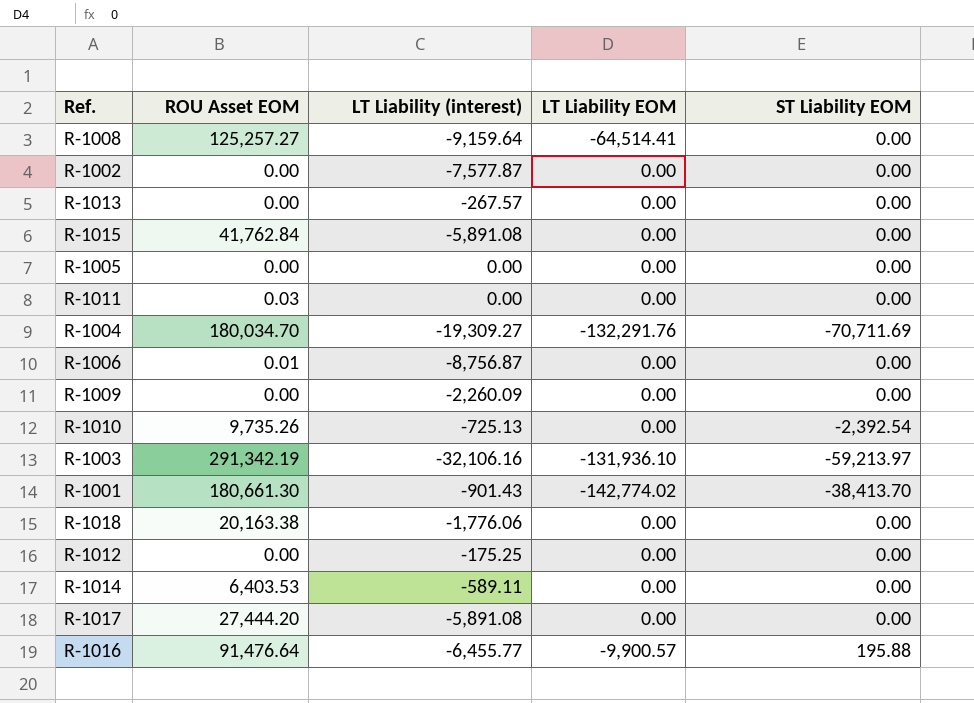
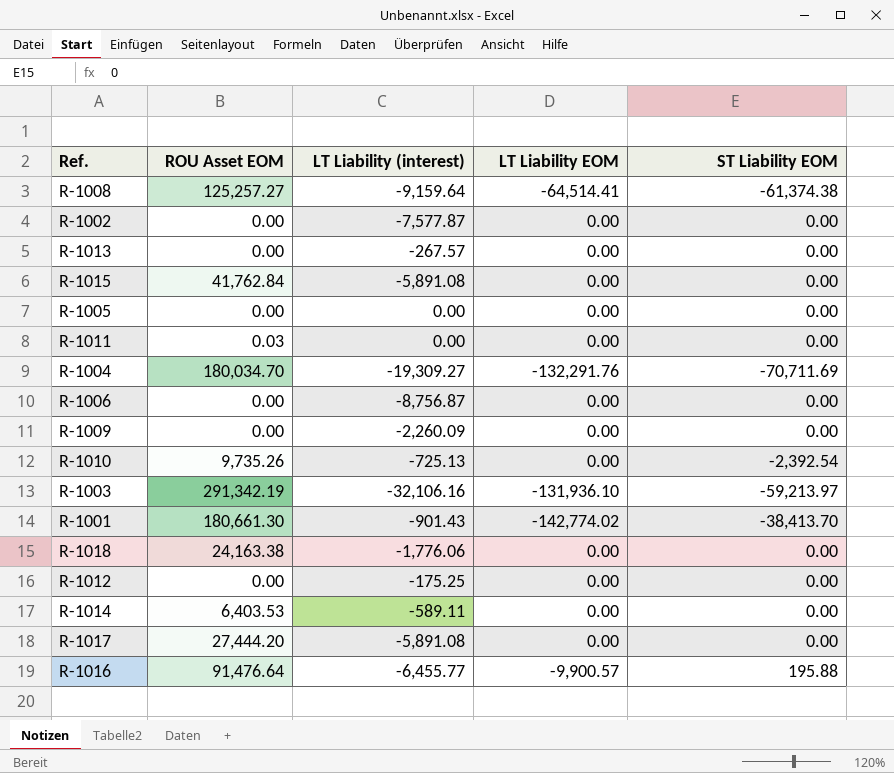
R-1008 | ST Liability EOM: 0.00 -> -61,374.38
R-1006 | ROU Asset EOM: 0.01 -> 0.00
R-1018 | ROU Asset EOM: 20,163.38 -> 24,163.38

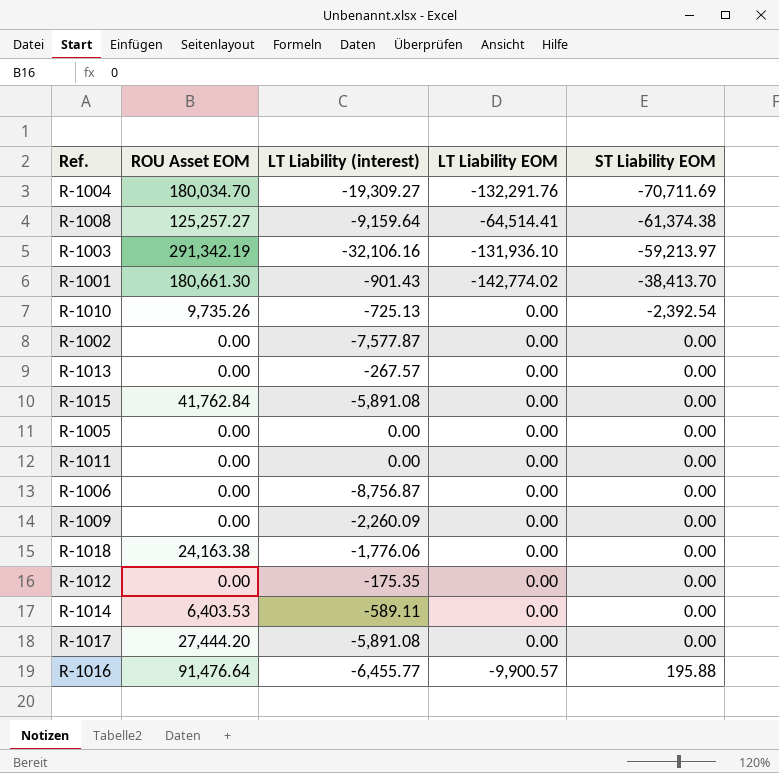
row order: none -> ST Liability EOM ascending
R-1011 | ROU Asset EOM: 0.03 -> 0.00
R-1012 | LT Liability (interest): -175.25 -> -175.35

